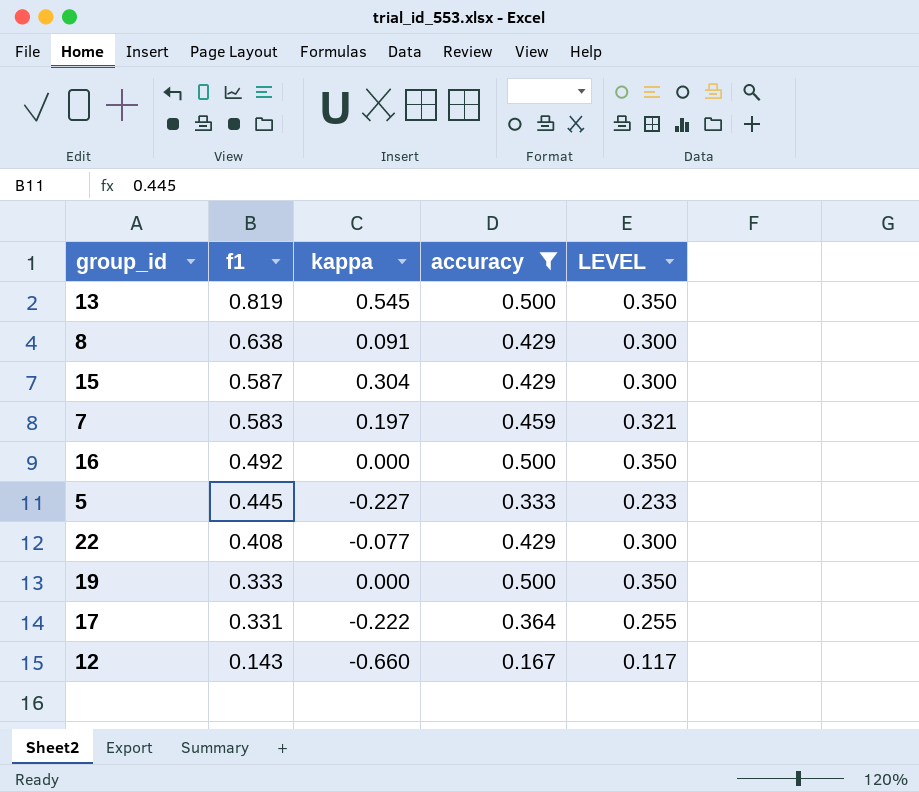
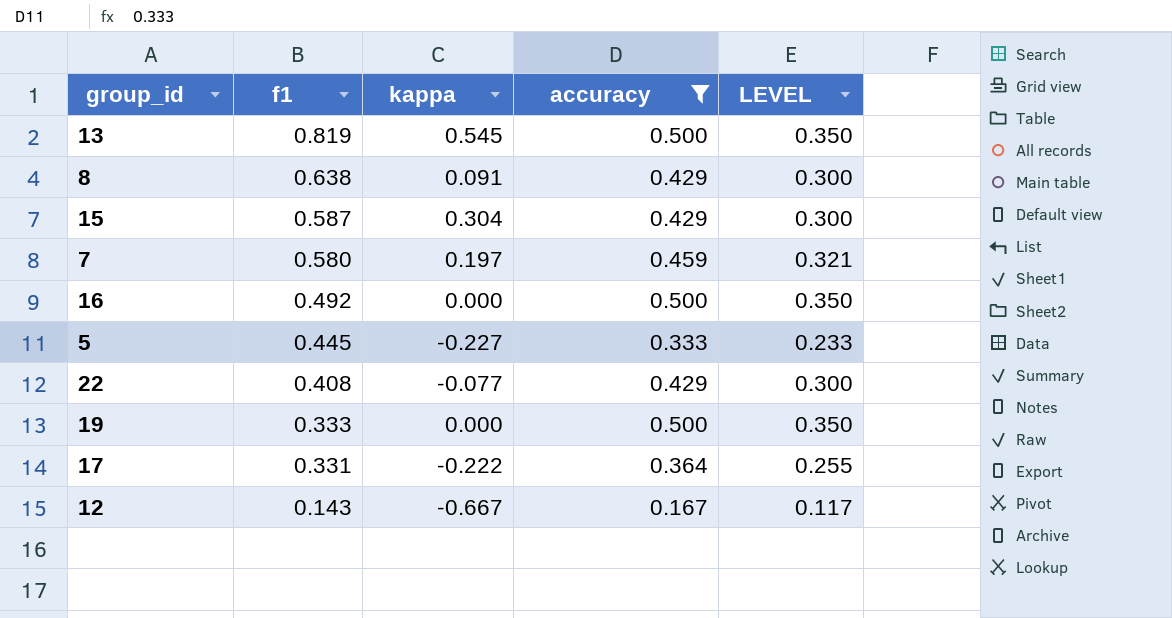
7 | f1: 0.583 -> 0.580
12 | kappa: -0.660 -> -0.667

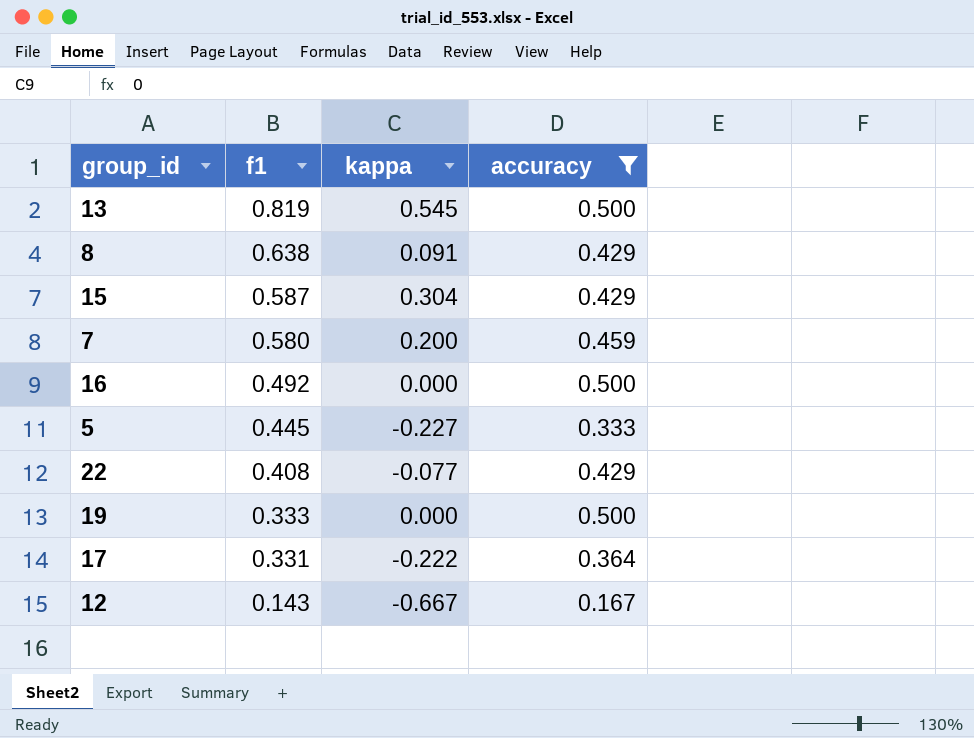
column LEVEL | formula: [accuracy] * 0.7 -> none
7 | kappa: 0.197 -> 0.200

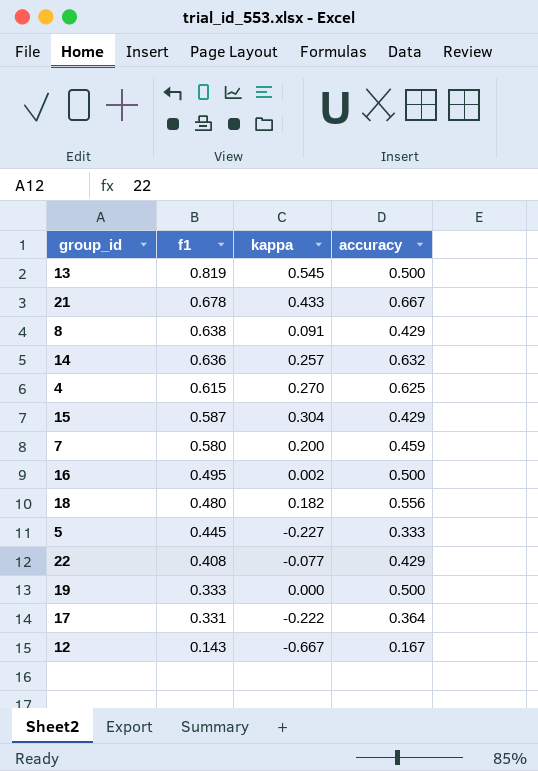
filter: accuracy <= 0.500 -> none
16 | f1: 0.492 -> 0.495
16 | kappa: 0.000 -> 0.002

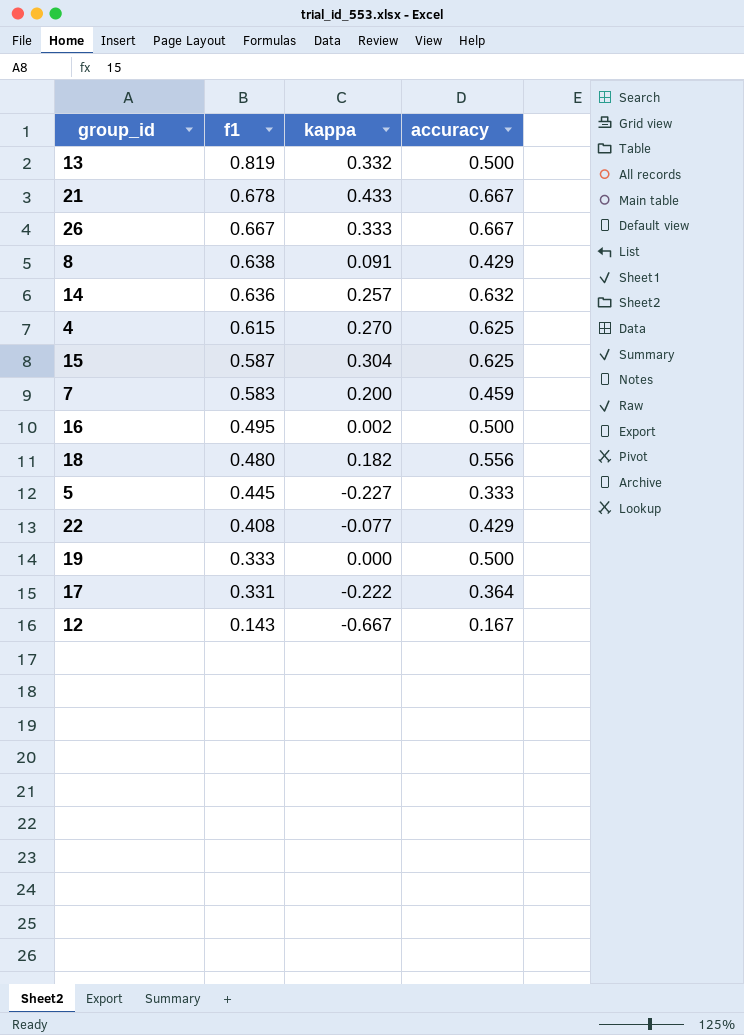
13 | kappa: 0.545 -> 0.332
row 26: none -> 0.667 | 0.333 | 0.667
15 | accuracy: 0.429 -> 0.625
7 | f1: 0.580 -> 0.583

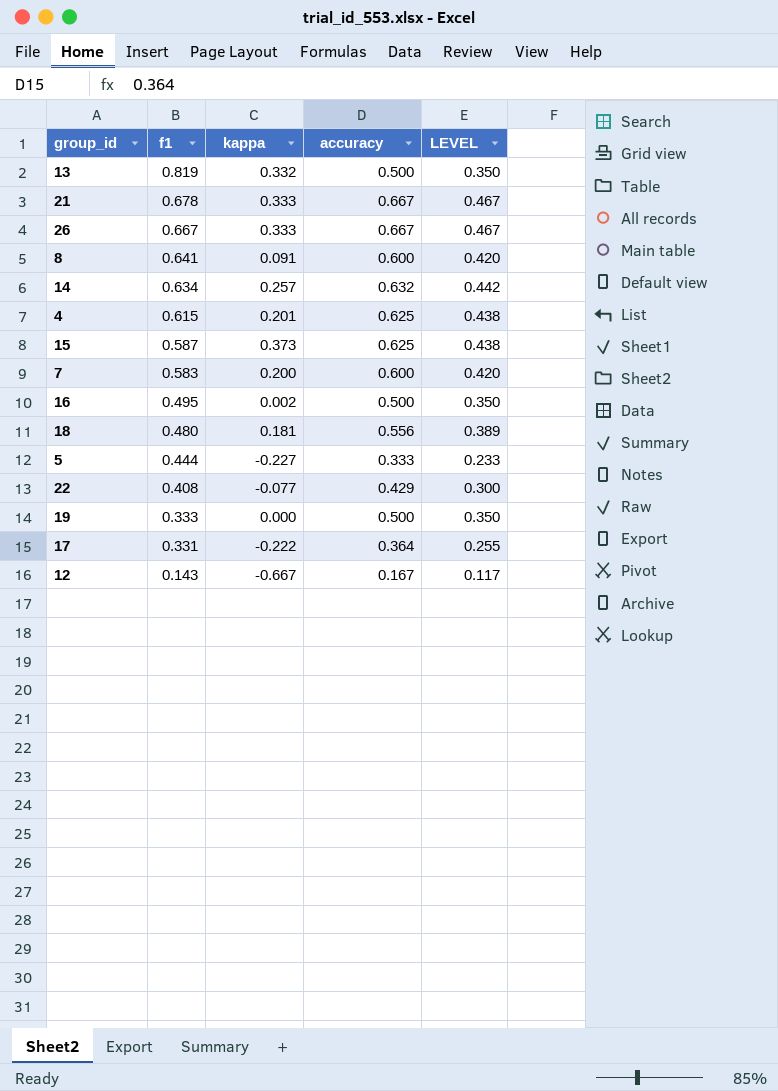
column LEVEL | formula: none -> [accuracy] * 0.7
21 | kappa: 0.433 -> 0.333
8 | f1: 0.638 -> 0.641
8 | accuracy: 0.429 -> 0.600
14 | f1: 0.636 -> 0.634
4 | kappa: 0.270 -> 0.201
15 | kappa: 0.304 -> 0.373
7 | accuracy: 0.459 -> 0.600
18 | kappa: 0.182 -> 0.181
5 | f1: 0.445 -> 0.444

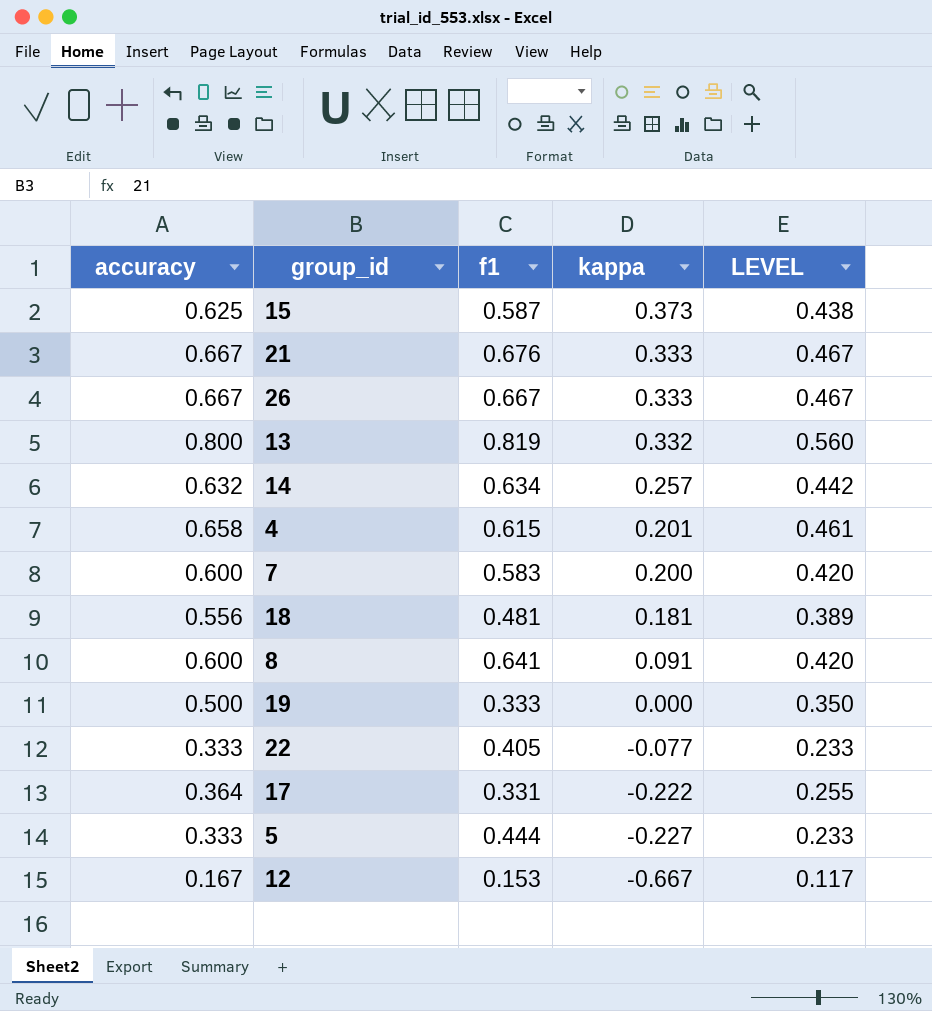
row order: f1 descending -> kappa descending
column accuracy | position: 4 -> 1
row 16: 0.495 | 0.002 | 0.500 | 0.350 -> none
21 | f1: 0.678 -> 0.676
13 | accuracy: 0.500 -> 0.800
13 | LEVEL: 0.350 -> 0.560
4 | accuracy: 0.625 -> 0.658
4 | LEVEL: 0.438 -> 0.461
18 | f1: 0.480 -> 0.481
22 | accuracy: 0.429 -> 0.333
22 | f1: 0.408 -> 0.405
22 | LEVEL: 0.300 -> 0.233
12 | f1: 0.143 -> 0.153

